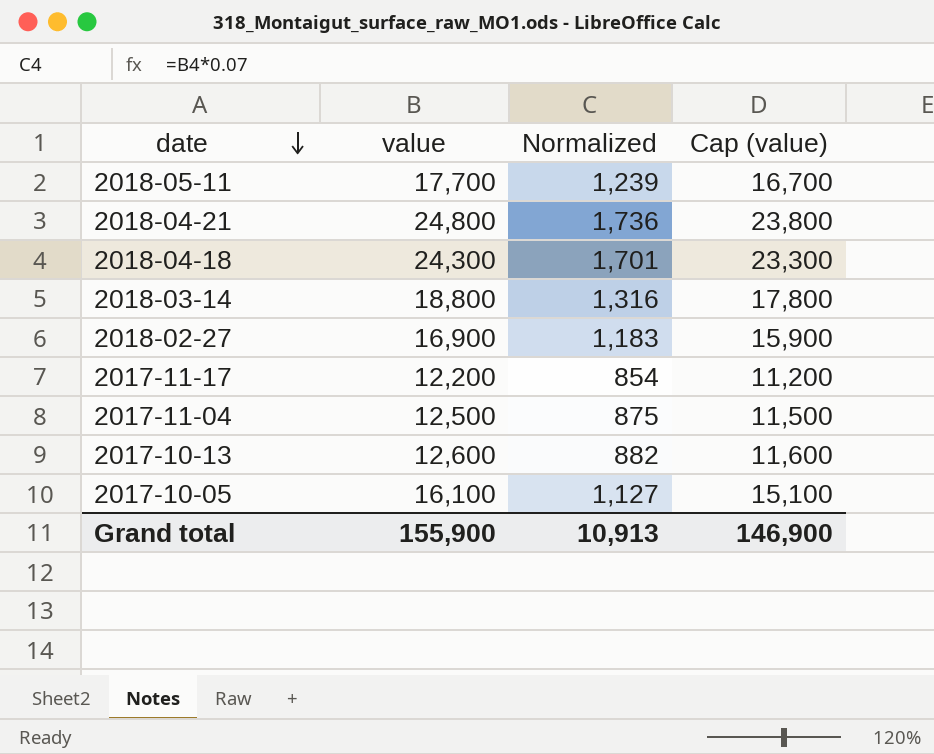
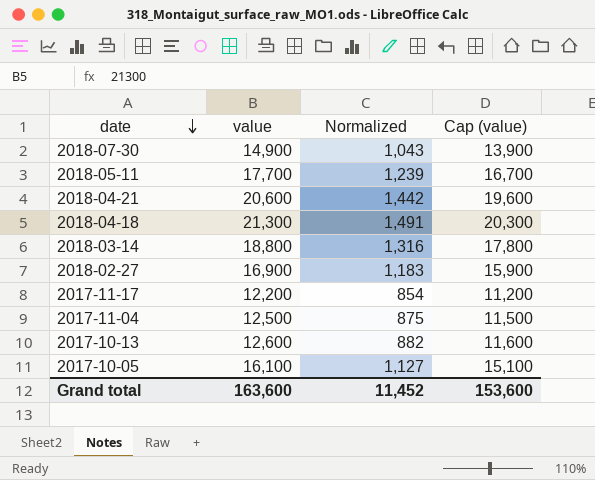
row 2018-07-30: none -> 14,900 | 1,043 | 13,900
2018-04-21 | value: 24,800 -> 20,600
2018-04-21 | Normalized: 1,736 -> 1,442
2018-04-21 | Cap (value): 23,800 -> 19,600
2018-04-18 | value: 24,300 -> 21,300
2018-04-18 | Normalized: 1,701 -> 1,491
2018-04-18 | Cap (value): 23,300 -> 20,300
Grand total | value: 155,900 -> 163,600
Grand total | Normalized: 10,913 -> 11,452
Grand total | Cap (value): 146,900 -> 153,600

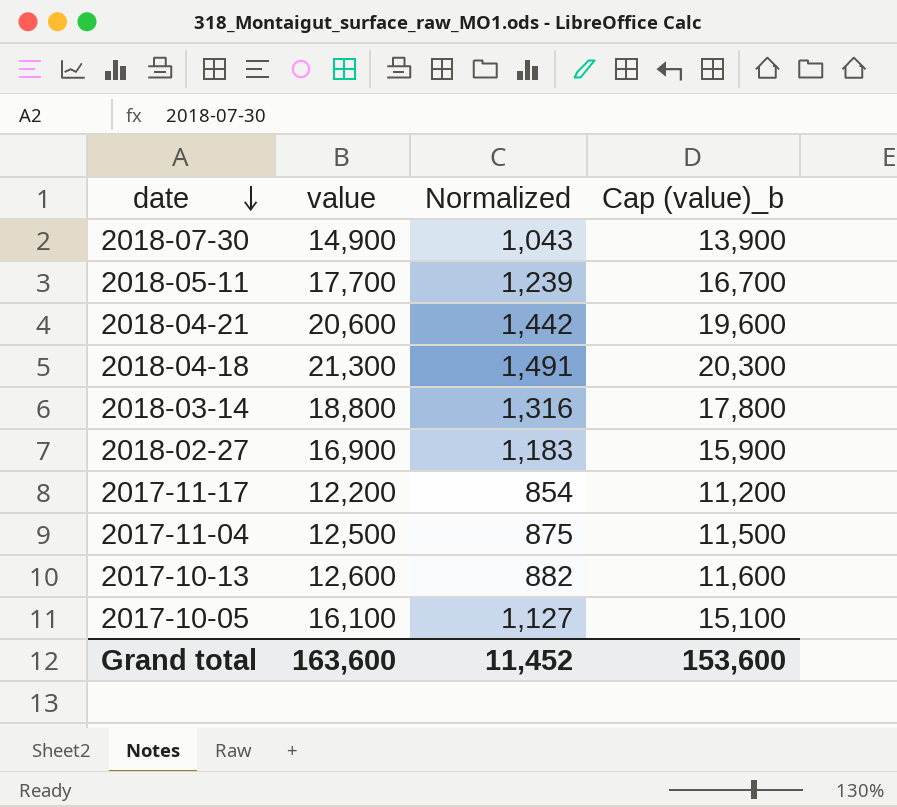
column name: Cap (value) -> Cap (value)_b

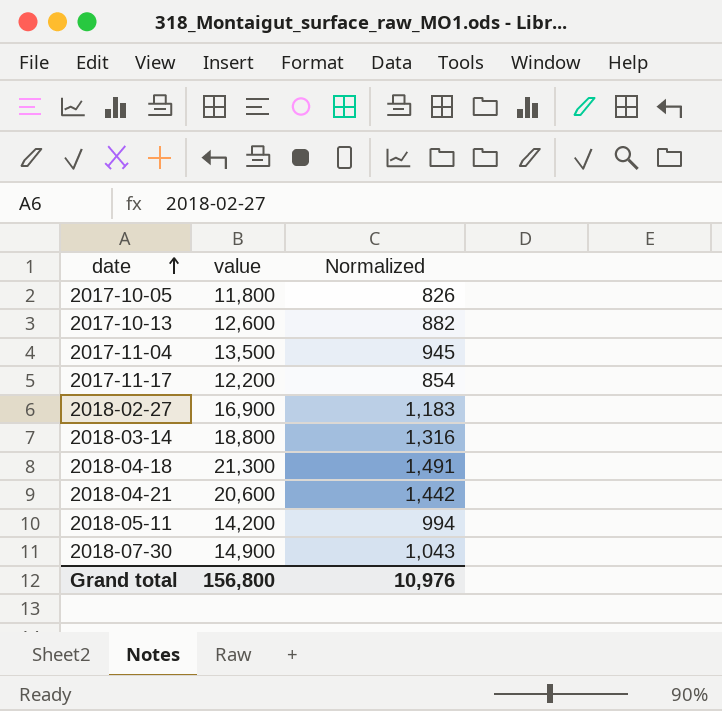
row order: date descending -> date ascending
column Cap (value)_b | formula: [value] - 1000 -> none
2017-10-05 | value: 16,100 -> 11,800
2017-10-05 | Normalized: 1,127 -> 826
2017-11-04 | value: 12,500 -> 13,500
2017-11-04 | Normalized: 875 -> 945
2018-05-11 | value: 17,700 -> 14,200
2018-05-11 | Normalized: 1,239 -> 994
Grand total | value: 163,600 -> 156,800
Grand total | Normalized: 11,452 -> 10,976

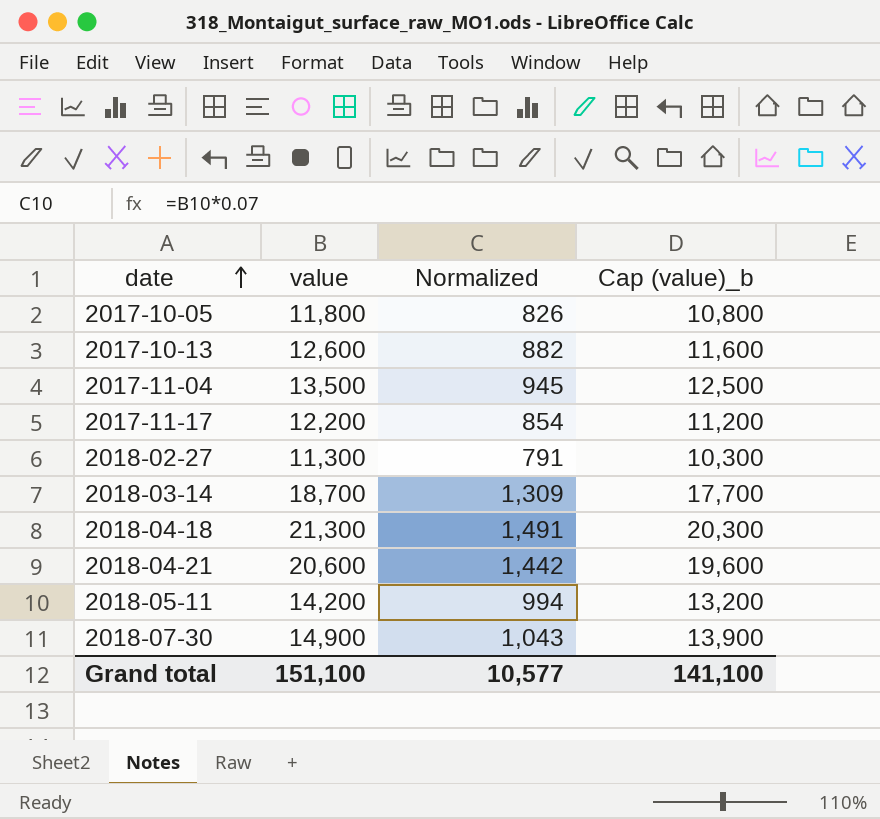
column Cap (value)_b | formula: none -> [value] - 1000
2018-02-27 | value: 16,900 -> 11,300
2018-02-27 | Normalized: 1,183 -> 791
2018-03-14 | value: 18,800 -> 18,700
2018-03-14 | Normalized: 1,316 -> 1,309
Grand total | value: 156,800 -> 151,100
Grand total | Normalized: 10,976 -> 10,577

